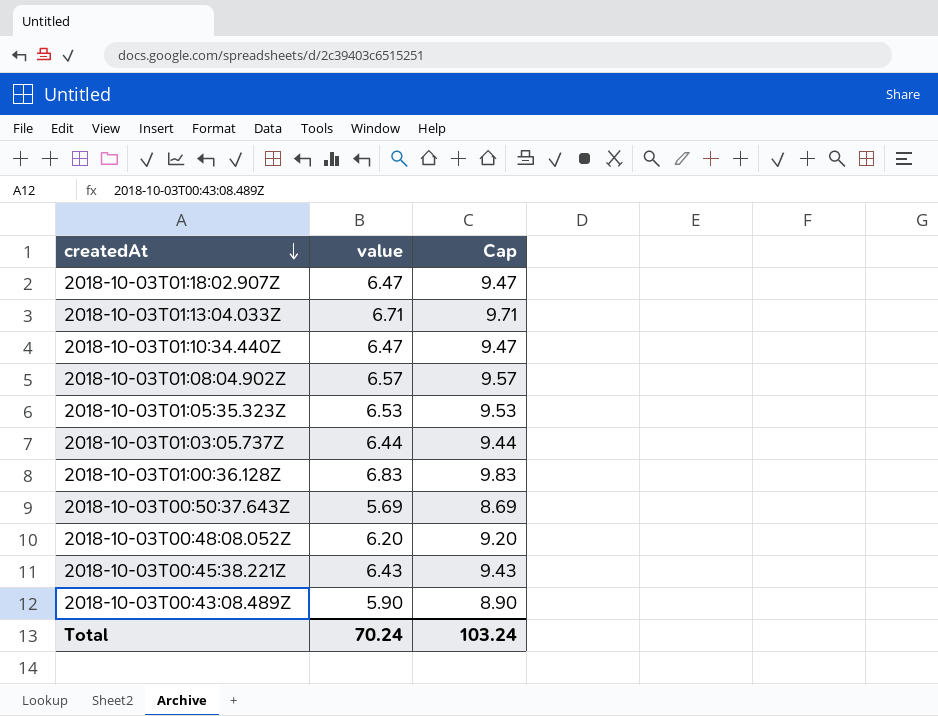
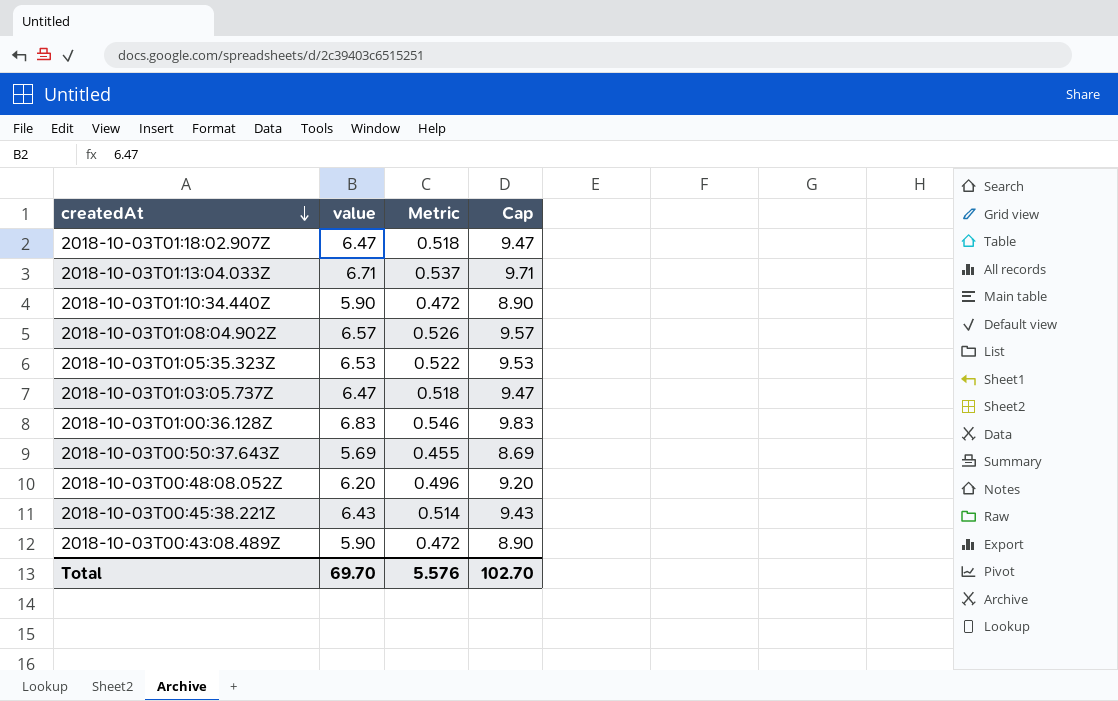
column Metric | formula: none -> [value] * 0.08
2018-10-03T01:10:34.440Z | value: 6.47 -> 5.90
2018-10-03T01:10:34.440Z | Cap: 9.47 -> 8.90
2018-10-03T01:03:05.737Z | value: 6.44 -> 6.47
2018-10-03T01:03:05.737Z | Cap: 9.44 -> 9.47
Total | value: 70.24 -> 69.70
Total | Cap: 103.24 -> 102.70

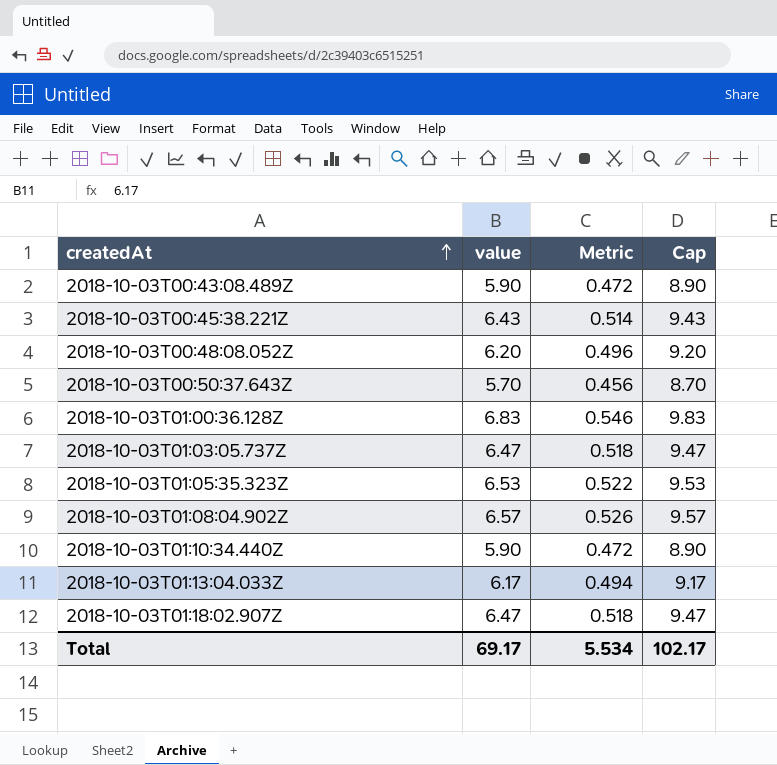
row order: createdAt descending -> createdAt ascending
2018-10-03T00:50:37.643Z | value: 5.69 -> 5.70
2018-10-03T00:50:37.643Z | Metric: 0.455 -> 0.456
2018-10-03T00:50:37.643Z | Cap: 8.69 -> 8.70
2018-10-03T01:13:04.033Z | value: 6.71 -> 6.17
2018-10-03T01:13:04.033Z | Metric: 0.537 -> 0.494
2018-10-03T01:13:04.033Z | Cap: 9.71 -> 9.17
Total | value: 69.70 -> 69.17
Total | Metric: 5.576 -> 5.534
Total | Cap: 102.70 -> 102.17

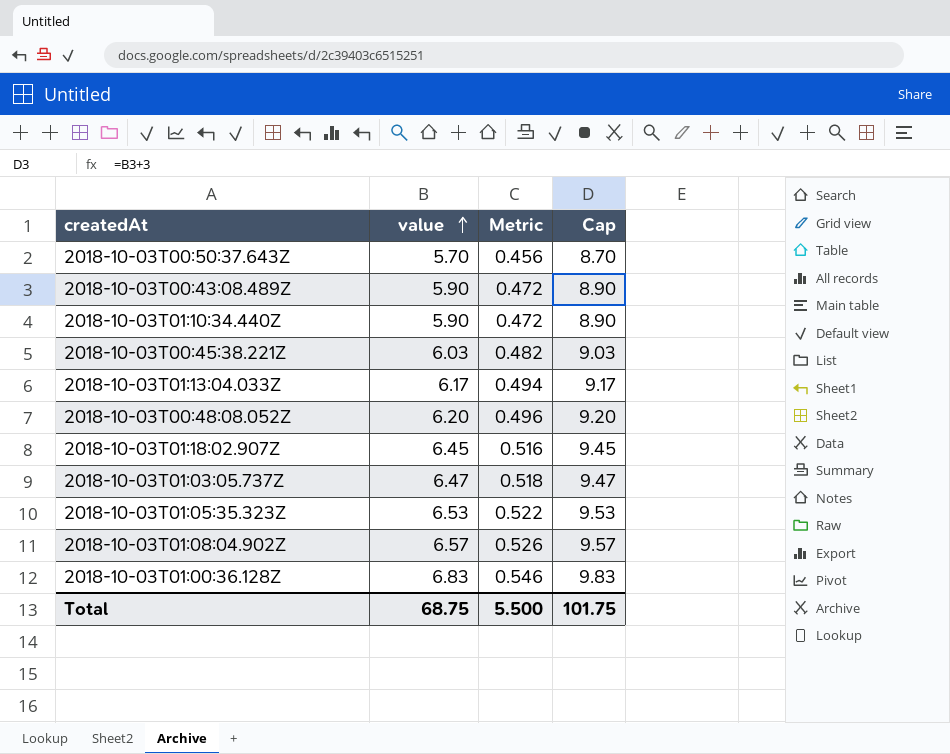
row order: createdAt ascending -> value ascending
2018-10-03T00:45:38.221Z | value: 6.43 -> 6.03
2018-10-03T00:45:38.221Z | Metric: 0.514 -> 0.482
2018-10-03T00:45:38.221Z | Cap: 9.43 -> 9.03
2018-10-03T01:18:02.907Z | value: 6.47 -> 6.45
2018-10-03T01:18:02.907Z | Metric: 0.518 -> 0.516
2018-10-03T01:18:02.907Z | Cap: 9.47 -> 9.45
Total | value: 69.17 -> 68.75
Total | Metric: 5.534 -> 5.500
Total | Cap: 102.17 -> 101.75

